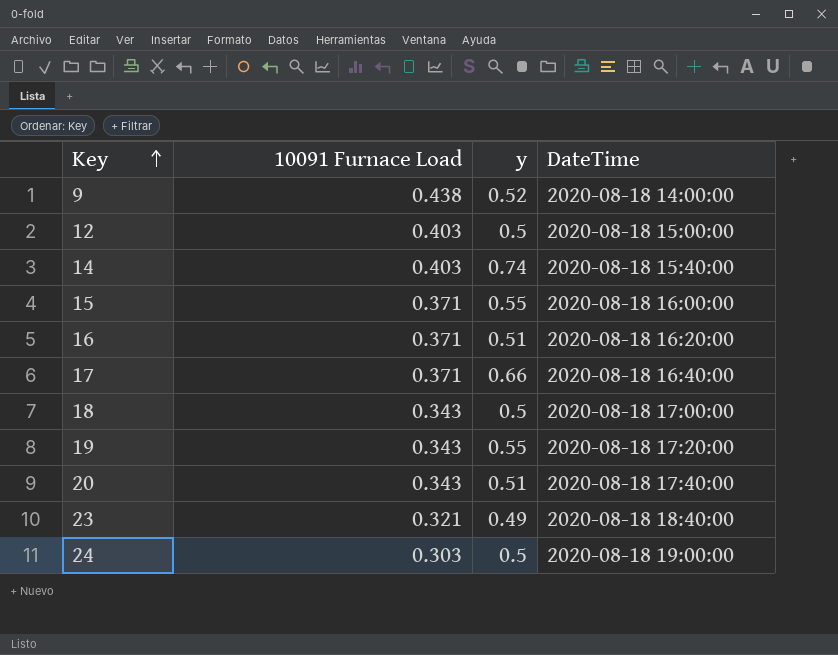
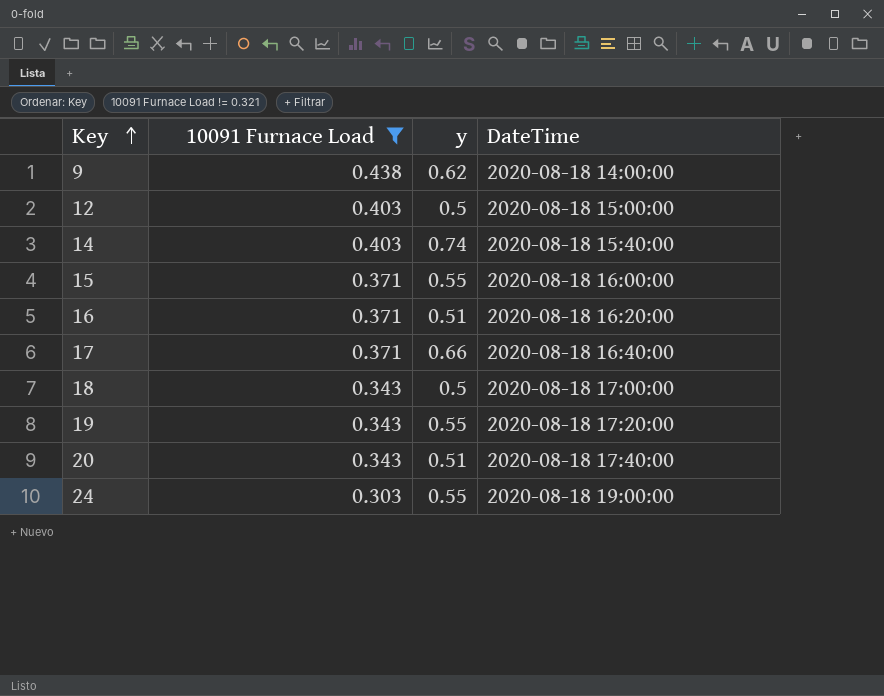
filter: none -> 10091 Furnace Load != 0.321
9 | y: 0.52 -> 0.62
24 | y: 0.5 -> 0.55

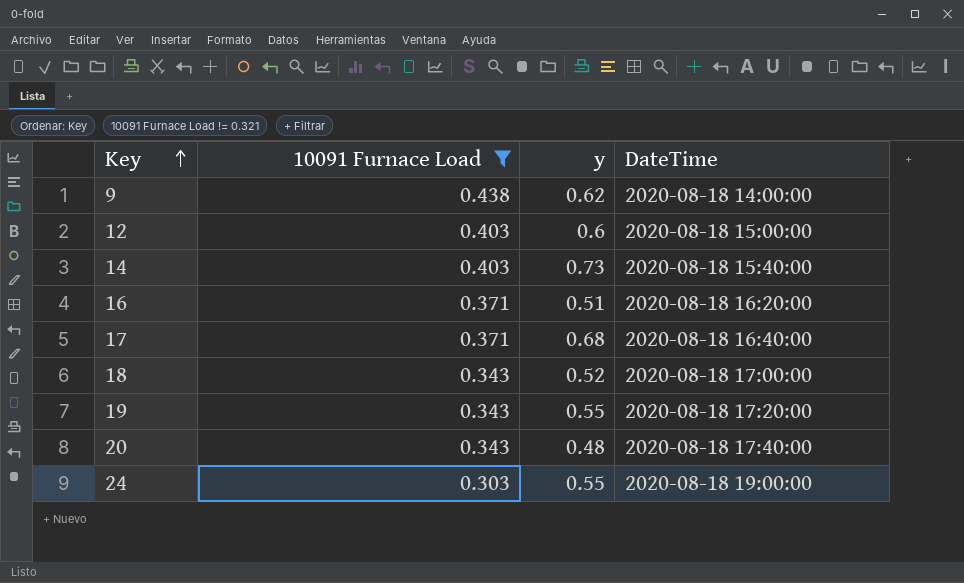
row 15: 0.371 | 0.55 | 2020-08-18 16:00:00 -> none
12 | y: 0.5 -> 0.6
14 | y: 0.74 -> 0.73
17 | y: 0.66 -> 0.68
18 | y: 0.5 -> 0.52
20 | y: 0.51 -> 0.48

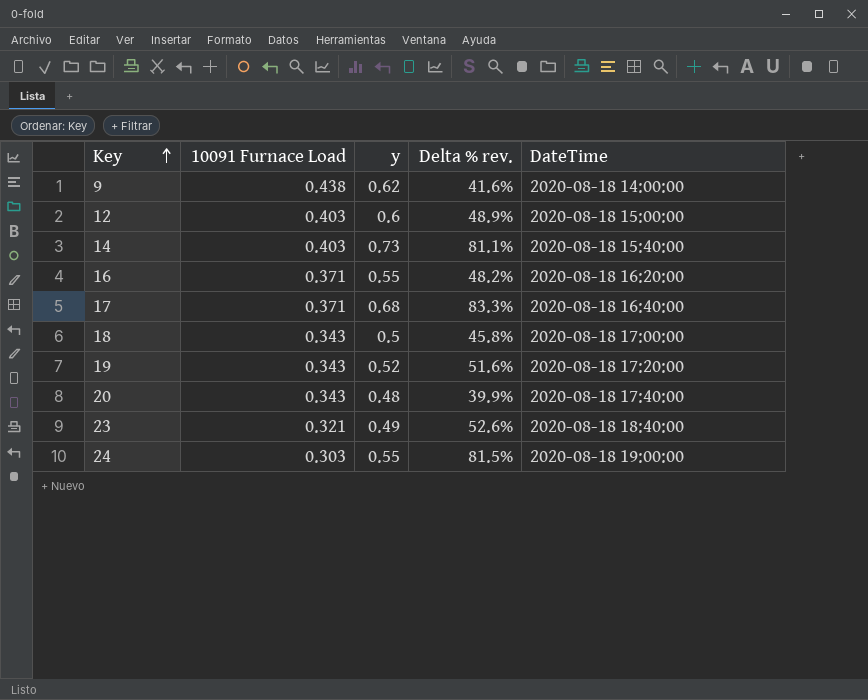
filter: 10091 Furnace Load != 0.321 -> none
column Delta % rev. | formula: none -> ([y] - [10091 Furnace Load]) / [10091 Furnace Load]
16 | y: 0.51 -> 0.55
18 | y: 0.52 -> 0.5
19 | y: 0.55 -> 0.52

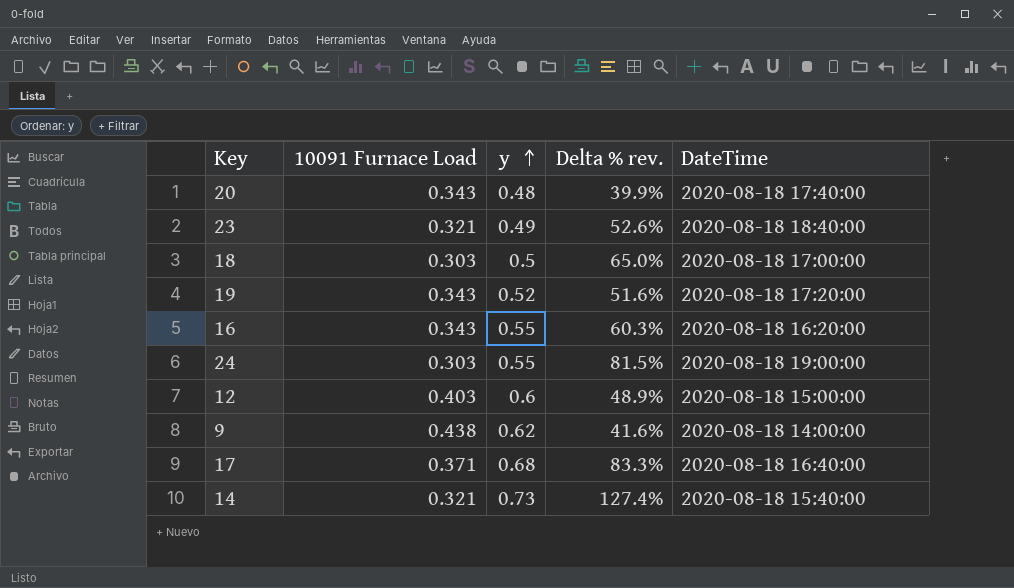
row order: Key ascending -> y ascending
18 | 10091 Furnace Load: 0.343 -> 0.303
18 | Delta % rev.: 45.8% -> 65.0%
16 | 10091 Furnace Load: 0.371 -> 0.343
16 | Delta % rev.: 48.2% -> 60.3%
14 | 10091 Furnace Load: 0.403 -> 0.321
14 | Delta % rev.: 81.1% -> 127.4%

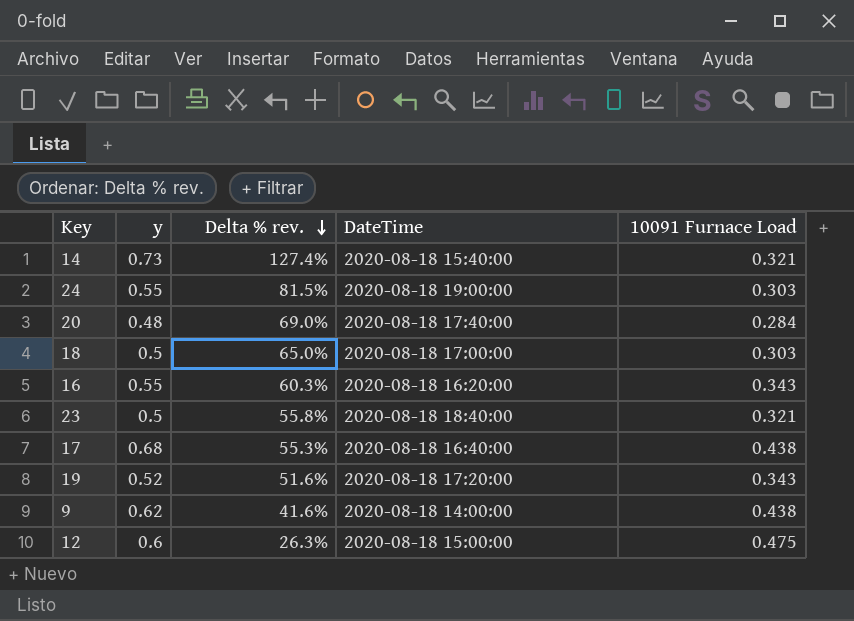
row order: y ascending -> Delta % rev. descending
column 10091 Furnace Load | position: 2 -> 5
20 | Delta % rev.: 39.9% -> 69.0%
20 | 10091 Furnace Load: 0.343 -> 0.284
23 | y: 0.49 -> 0.5
23 | Delta % rev.: 52.6% -> 55.8%
17 | Delta % rev.: 83.3% -> 55.3%
17 | 10091 Furnace Load: 0.371 -> 0.438
12 | Delta % rev.: 48.9% -> 26.3%
12 | 10091 Furnace Load: 0.403 -> 0.475

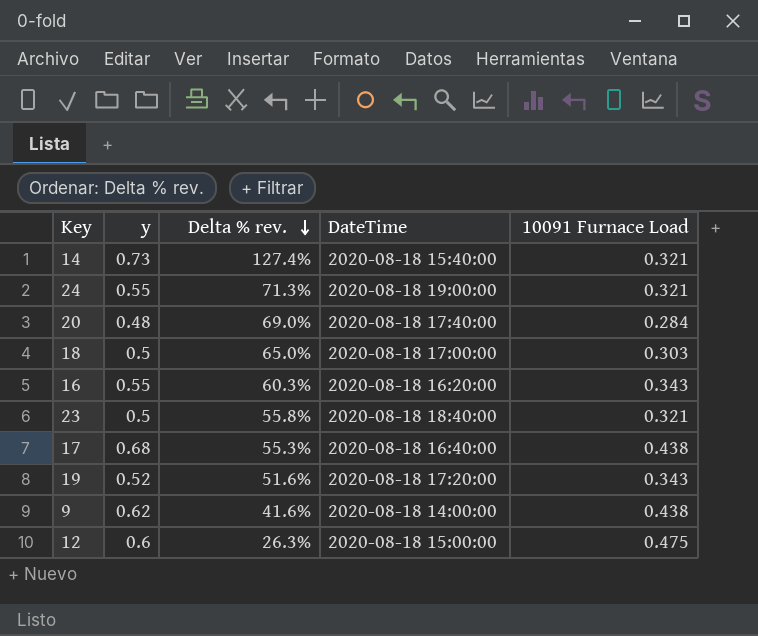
24 | Delta % rev.: 81.5% -> 71.3%
24 | 10091 Furnace Load: 0.303 -> 0.321

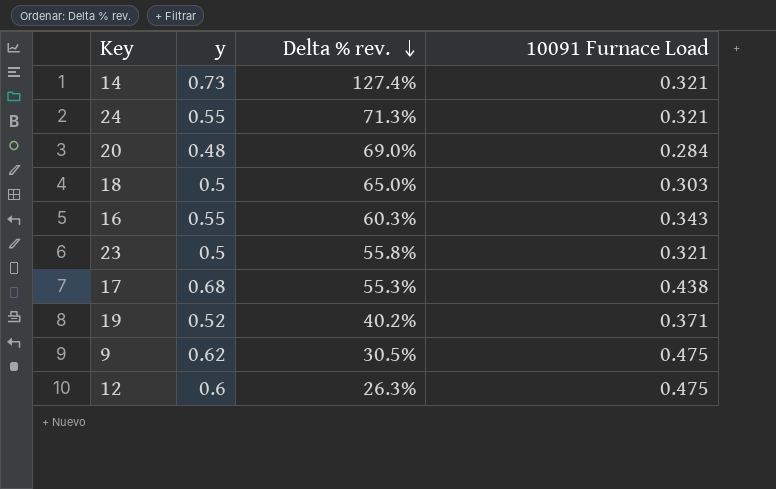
column DateTime | position: 4 -> none
19 | Delta % rev.: 51.6% -> 40.2%
19 | 10091 Furnace Load: 0.343 -> 0.371
9 | Delta % rev.: 41.6% -> 30.5%
9 | 10091 Furnace Load: 0.438 -> 0.475

